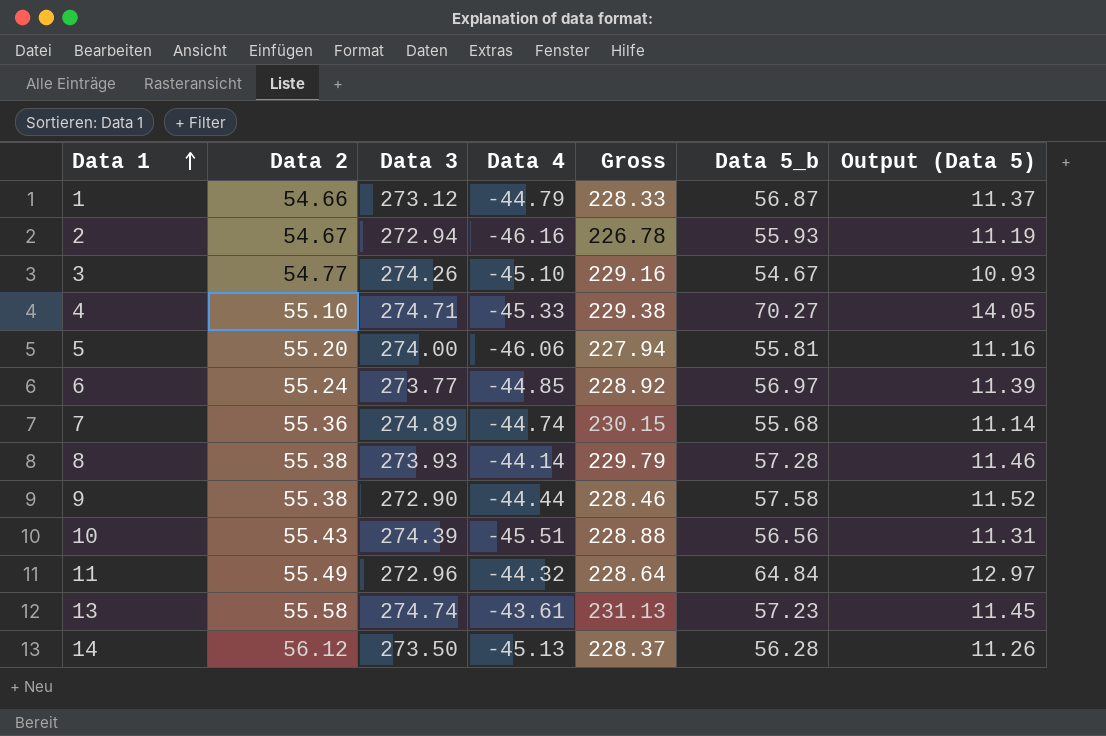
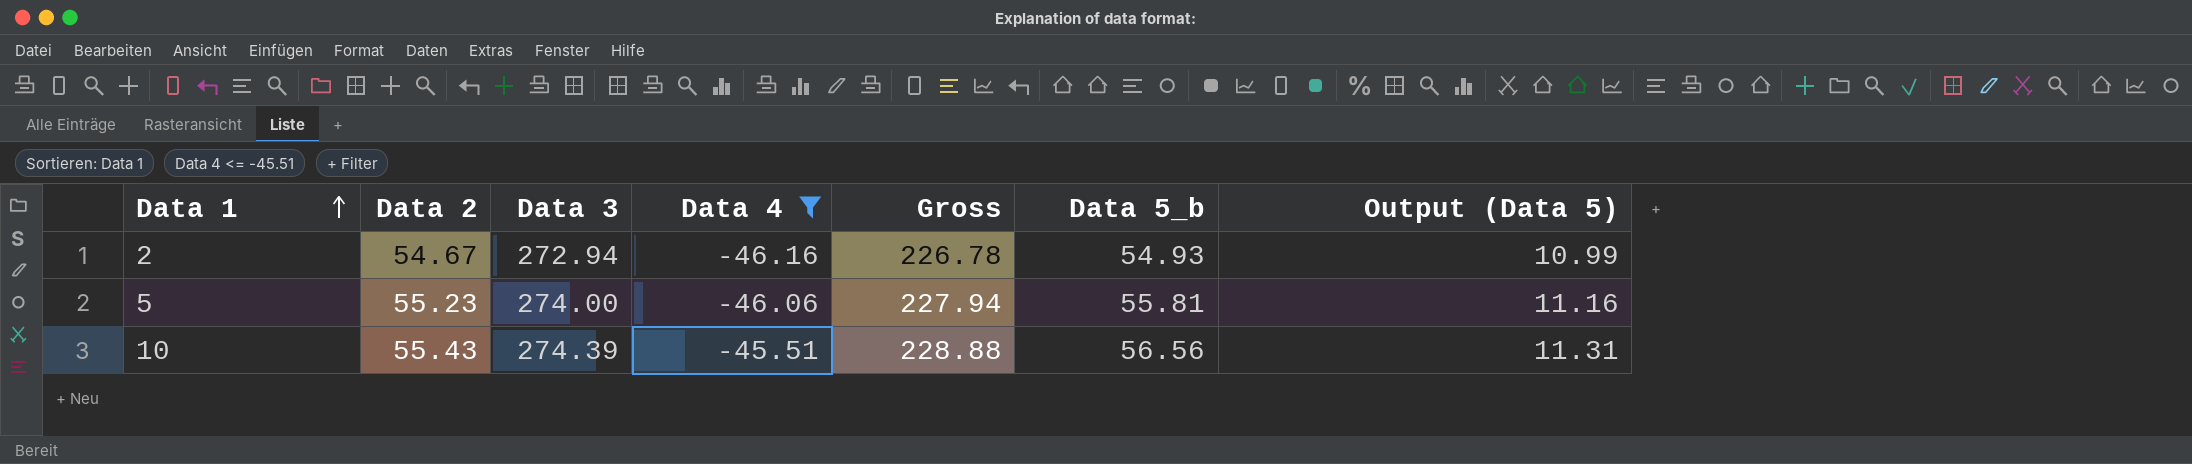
filter: none -> Data 4 <= -45.51
2 | Data 5_b: 55.93 -> 54.93
2 | Output (Data 5): 11.19 -> 10.99
5 | Data 2: 55.20 -> 55.23

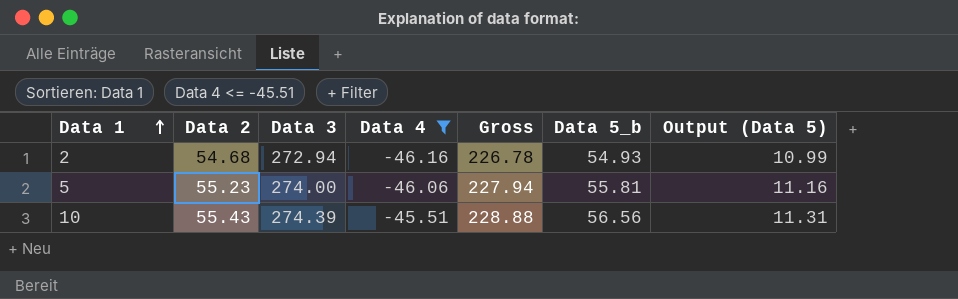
2 | Data 2: 54.67 -> 54.68

